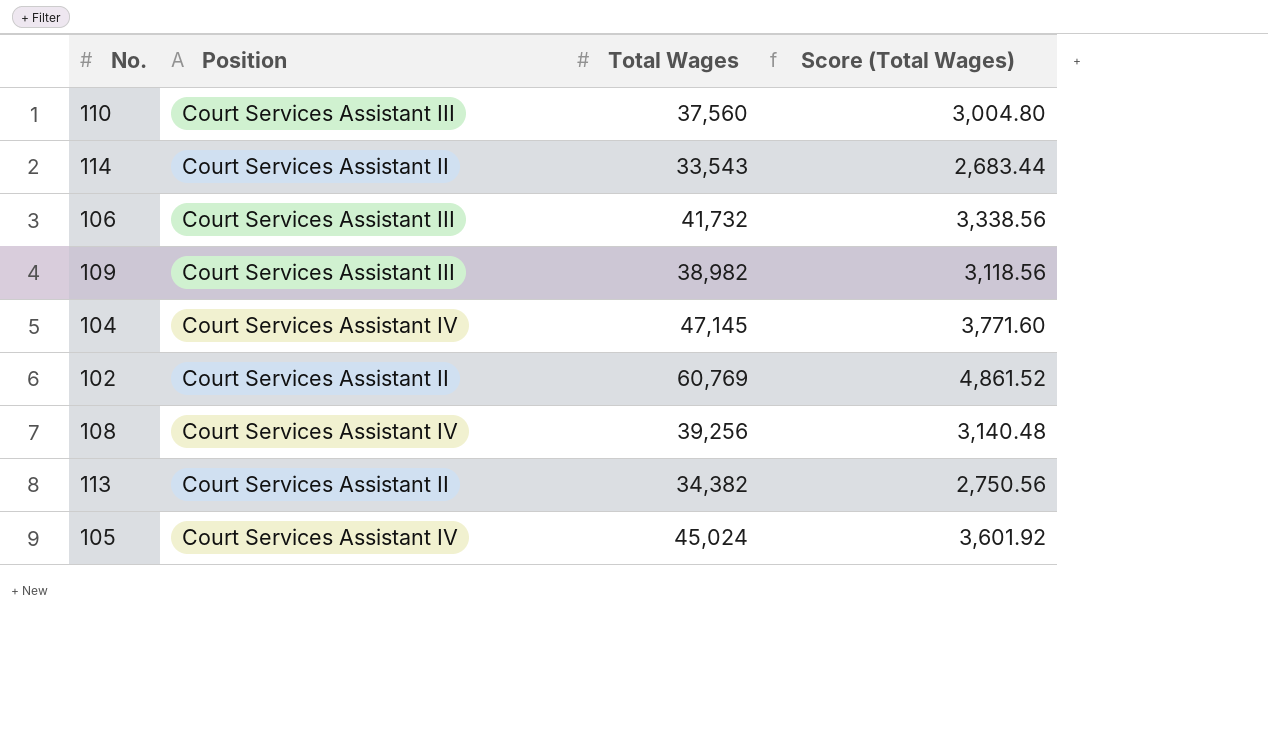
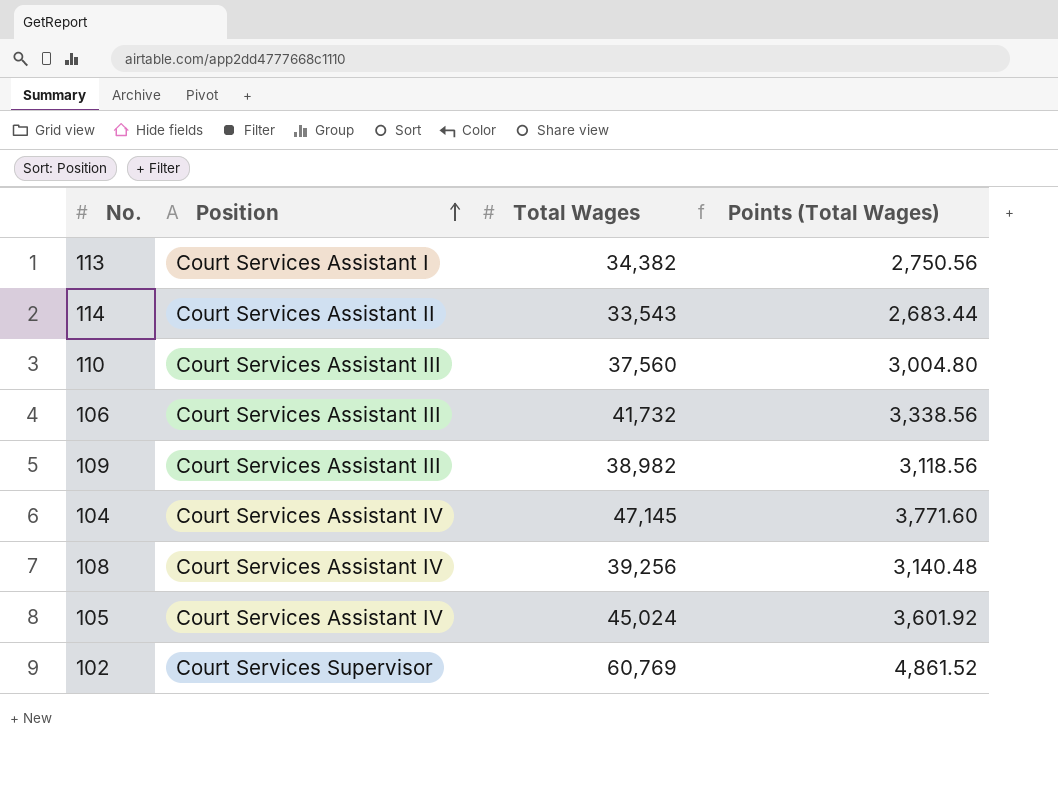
row order: none -> Position ascending
column name: Score (Total Wages) -> Points (Total Wages)
113 | Position: Court Services Assistant II -> Court Services Assistant I
102 | Position: Court Services Assistant II -> Court Services Supervisor

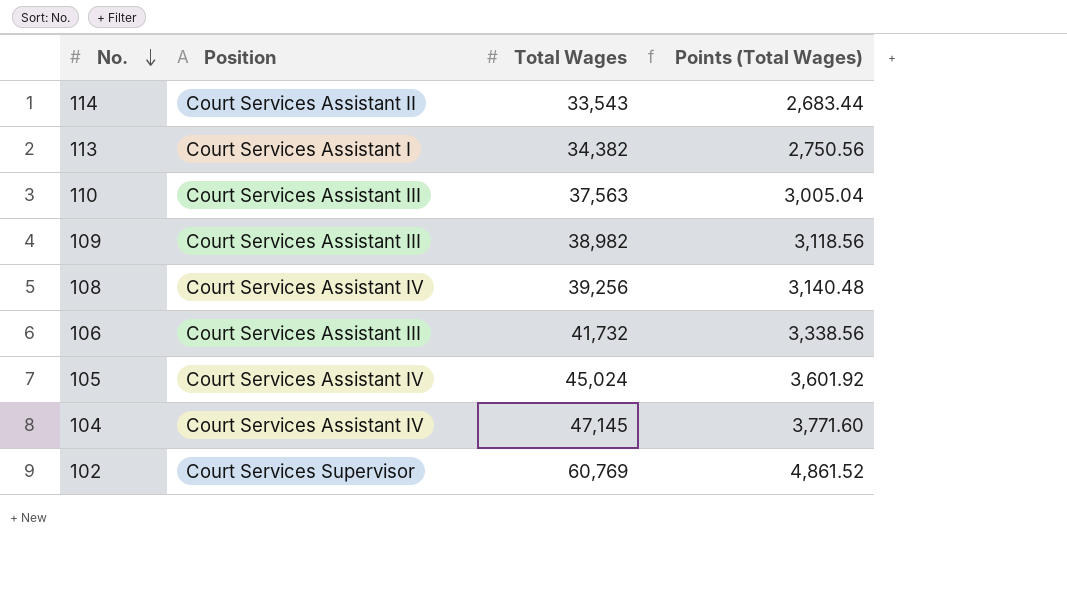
row order: Position ascending -> No. descending
110 | Total Wages: 37,560 -> 37,563
110 | Points (Total Wages): 3,004.80 -> 3,005.04

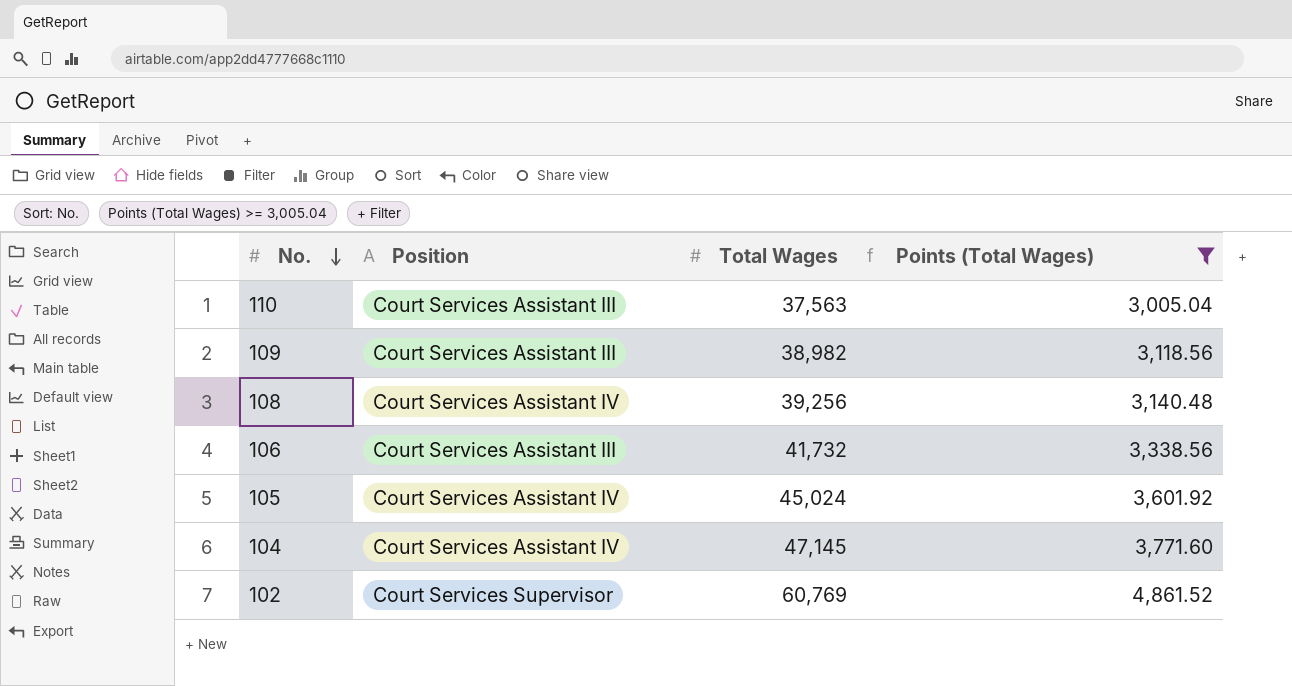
filter: none -> Points (Total Wages) >= 3,005.04

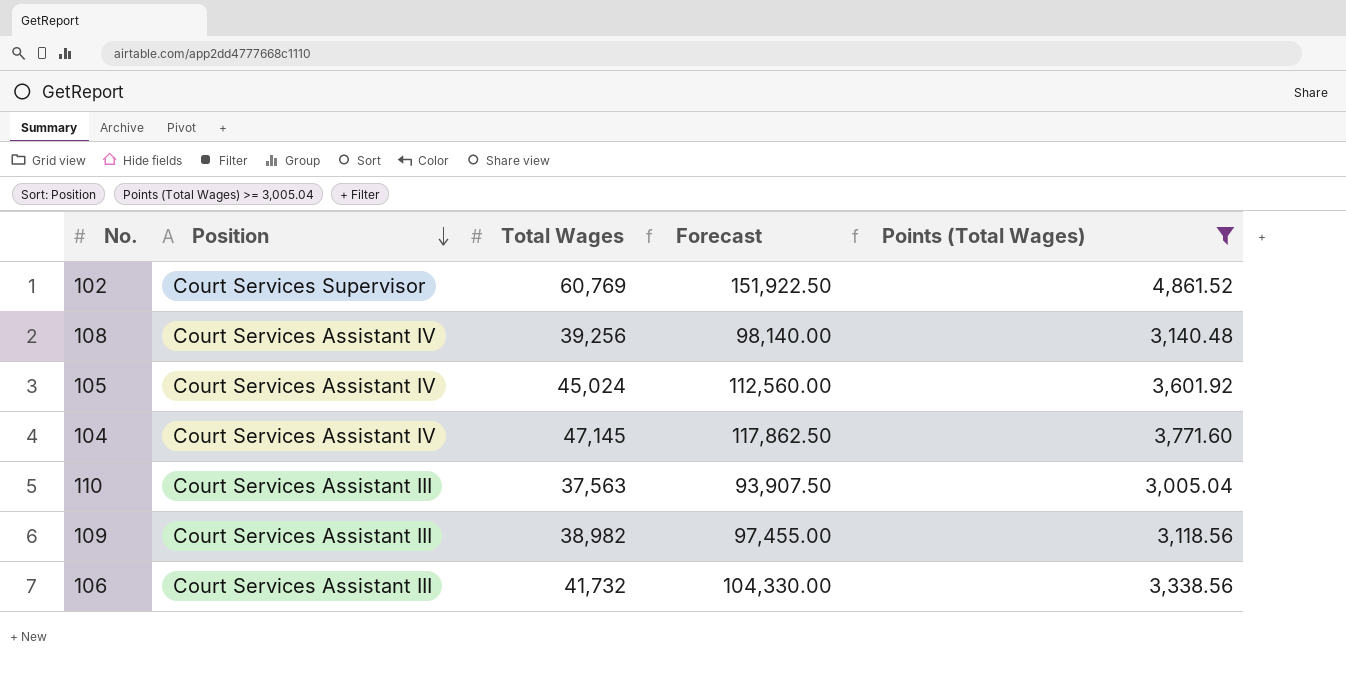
row order: No. descending -> Position descending
column Forecast | formula: none -> [Total Wages] * 2.5

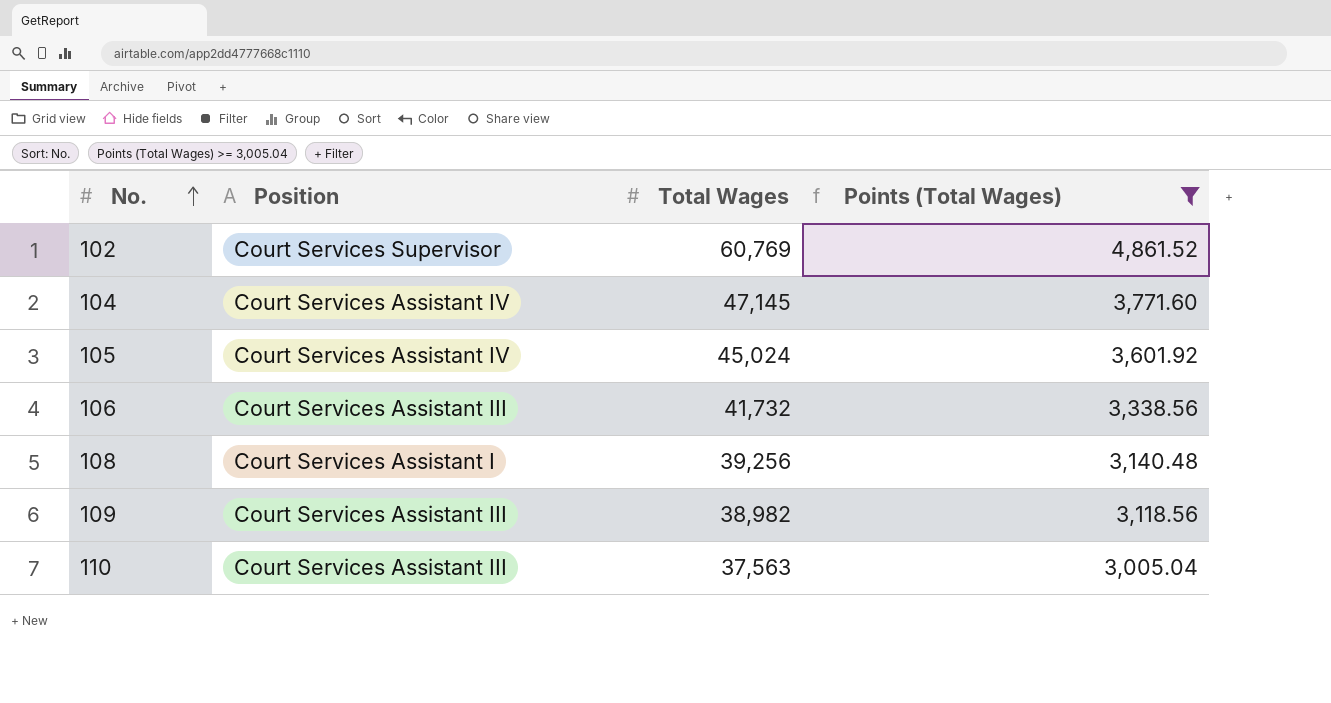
row order: Position descending -> No. ascending
column Forecast | formula: [Total Wages] * 2.5 -> none
108 | Position: Court Services Assistant IV -> Court Services Assistant I

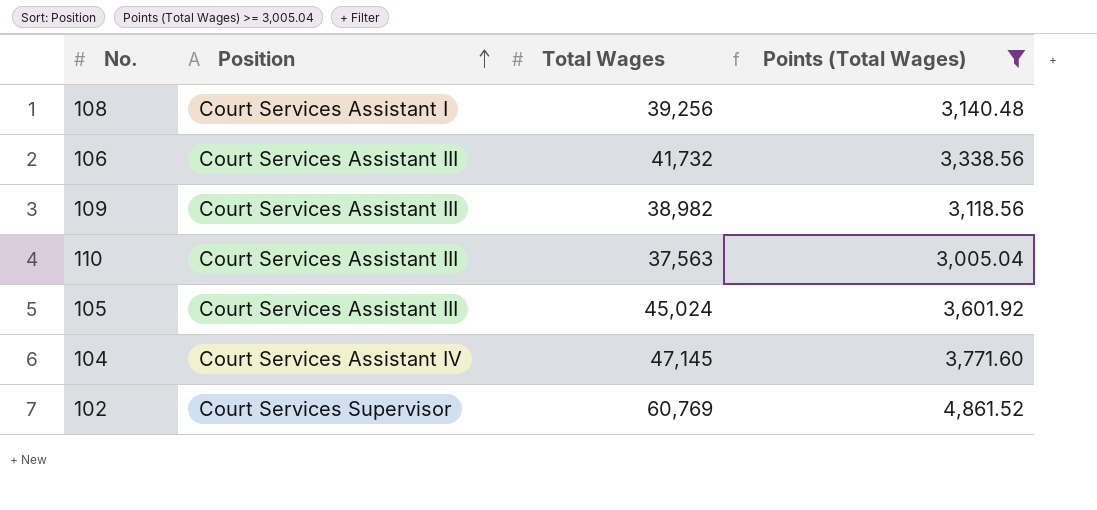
row order: No. ascending -> Position ascending
105 | Position: Court Services Assistant IV -> Court Services Assistant III

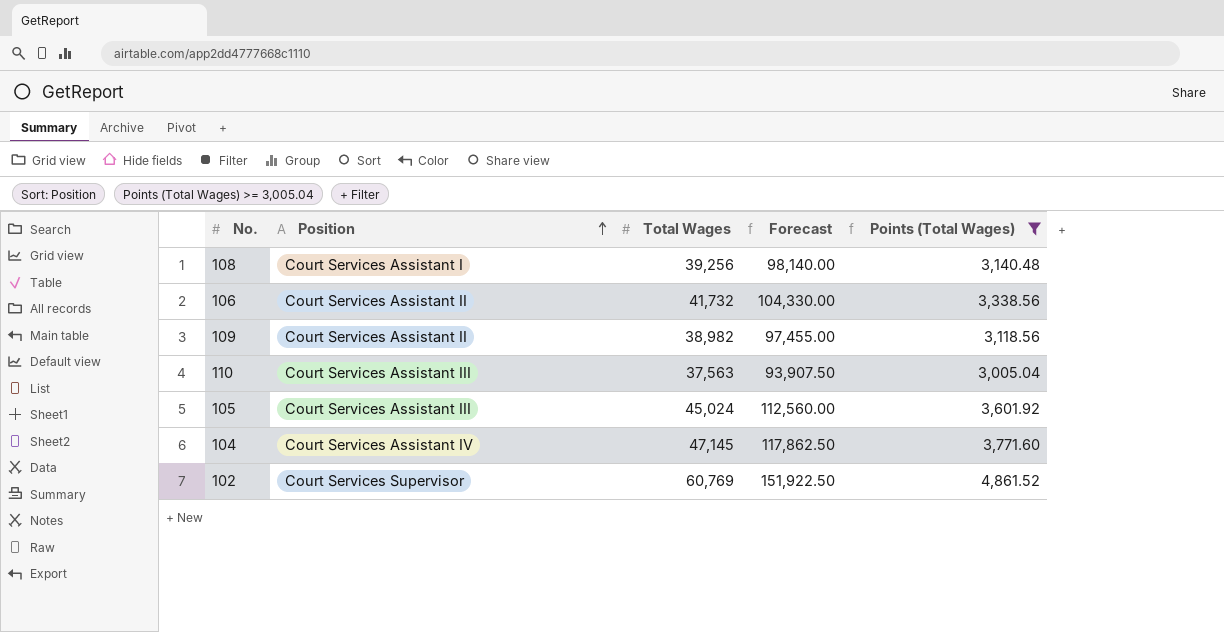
column Forecast | formula: none -> [Total Wages] * 2.5
106 | Position: Court Services Assistant III -> Court Services Assistant II
109 | Position: Court Services Assistant III -> Court Services Assistant II

